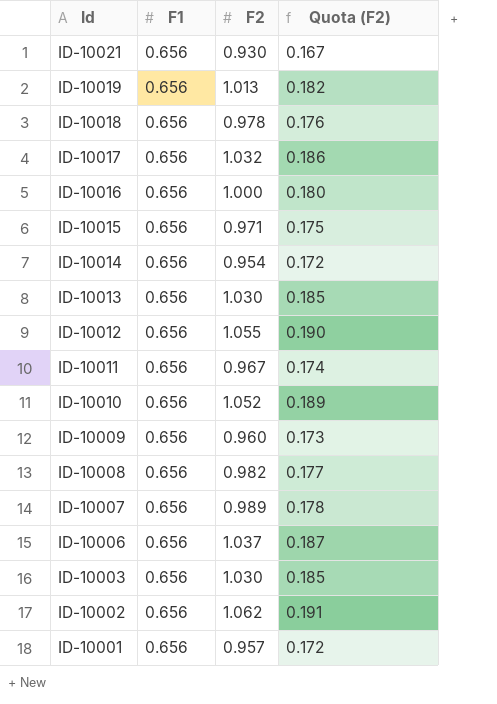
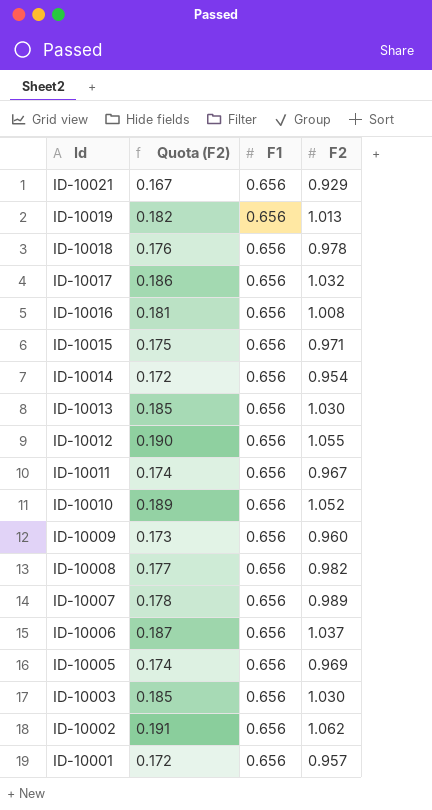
column Quota (F2) | position: 4 -> 2
ID-10021 | F2: 0.930 -> 0.929
ID-10016 | Quota (F2): 0.180 -> 0.181
ID-10016 | F2: 1.000 -> 1.008
row ID-10005: none -> 0.174 | 0.656 | 0.969

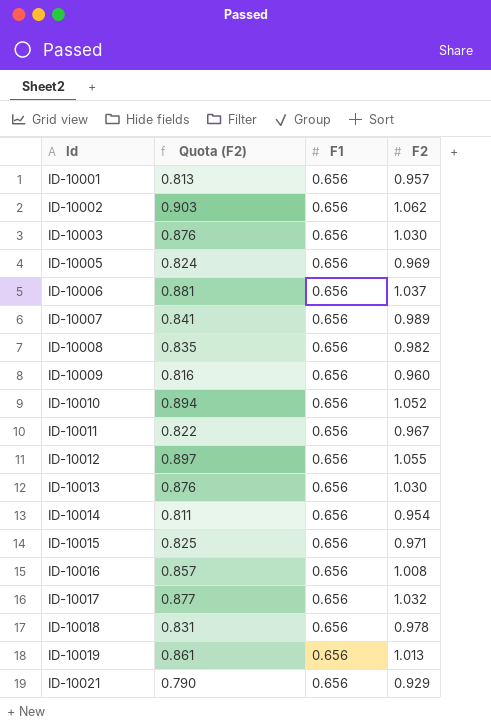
row order: Id descending -> Id ascending
column Quota (F2) | formula: [F2] * 0.18 -> [F2] * 0.85

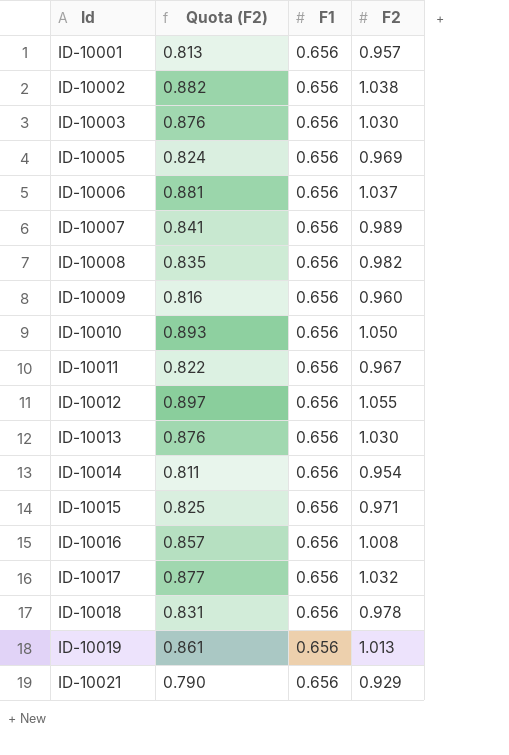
ID-10002 | Quota (F2): 0.903 -> 0.882
ID-10002 | F2: 1.062 -> 1.038
ID-10010 | Quota (F2): 0.894 -> 0.893
ID-10010 | F2: 1.052 -> 1.050

